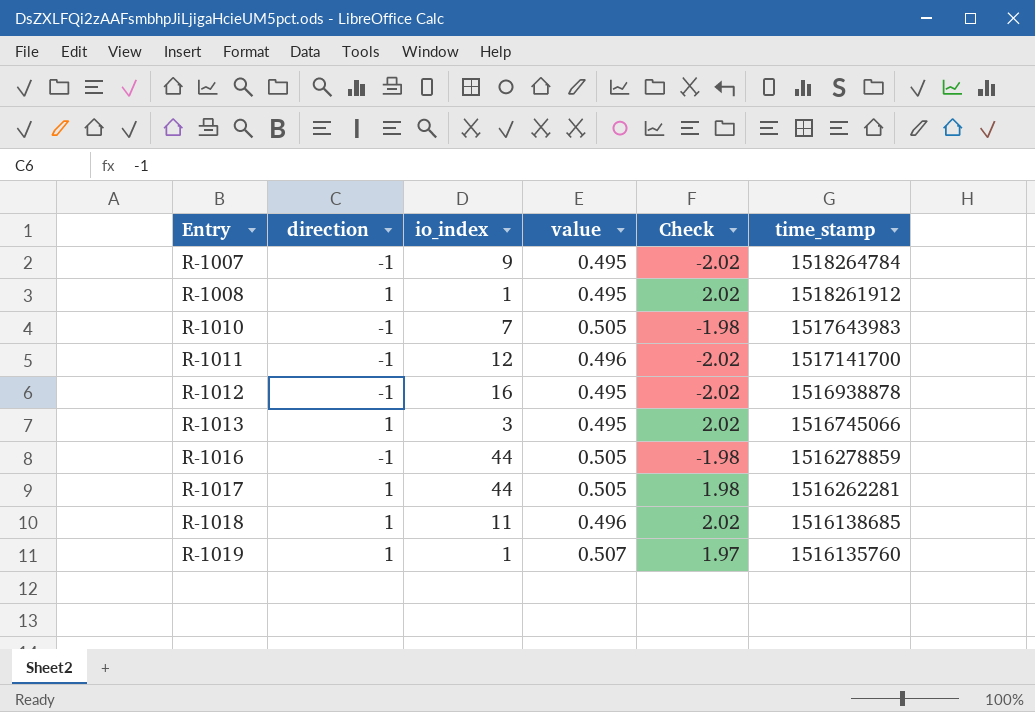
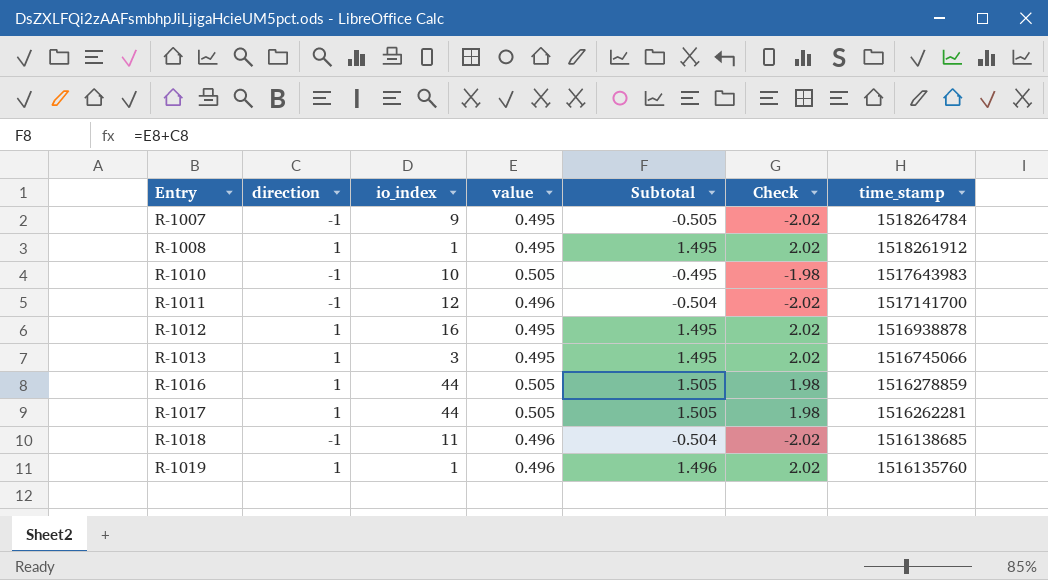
column Subtotal | formula: none -> [direction] + [value]
R-1010 | io_index: 7 -> 10
R-1012 | direction: -1 -> 1
R-1012 | Check: -2.02 -> 2.02
R-1016 | direction: -1 -> 1
R-1016 | Check: -1.98 -> 1.98
R-1018 | direction: 1 -> -1
R-1018 | Check: 2.02 -> -2.02
R-1019 | value: 0.507 -> 0.496
R-1019 | Check: 1.97 -> 2.02

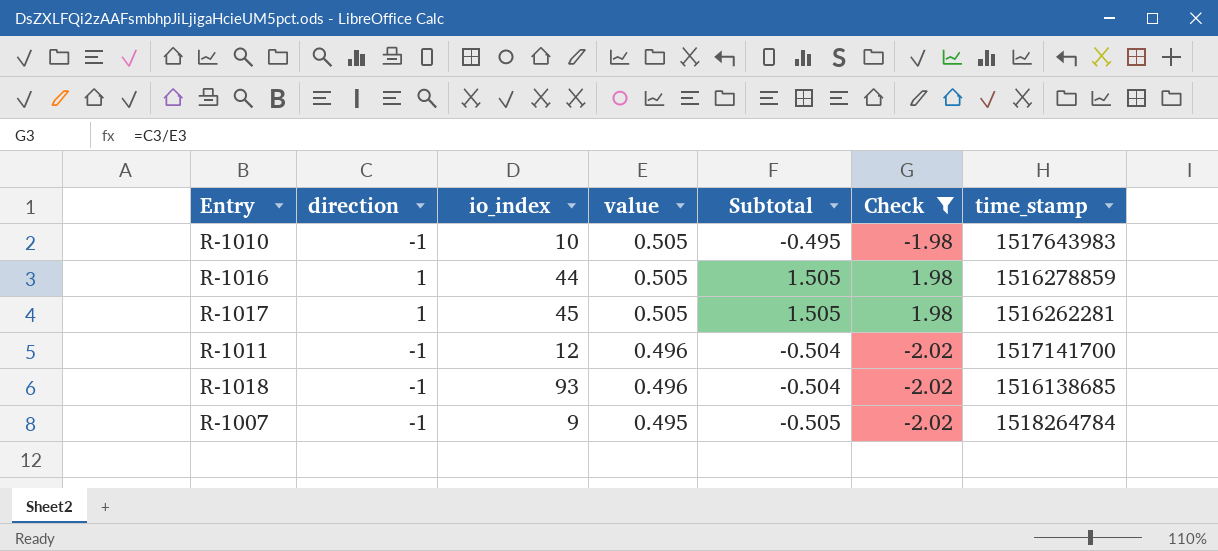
filter: none -> Check != 2.02
row order: Entry ascending -> value descending
R-1017 | io_index: 44 -> 45
R-1018 | io_index: 11 -> 93

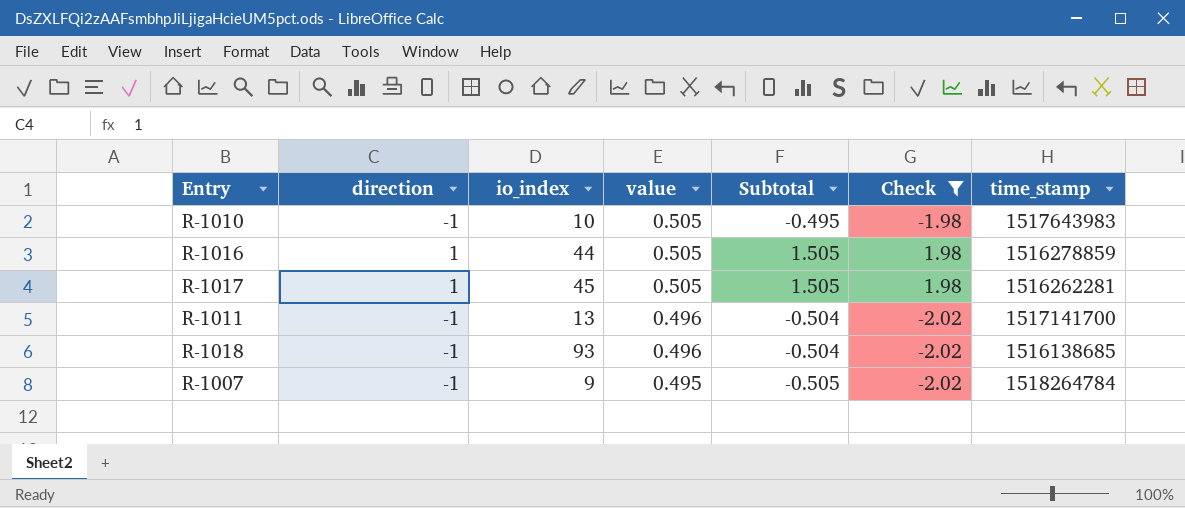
R-1011 | io_index: 12 -> 13

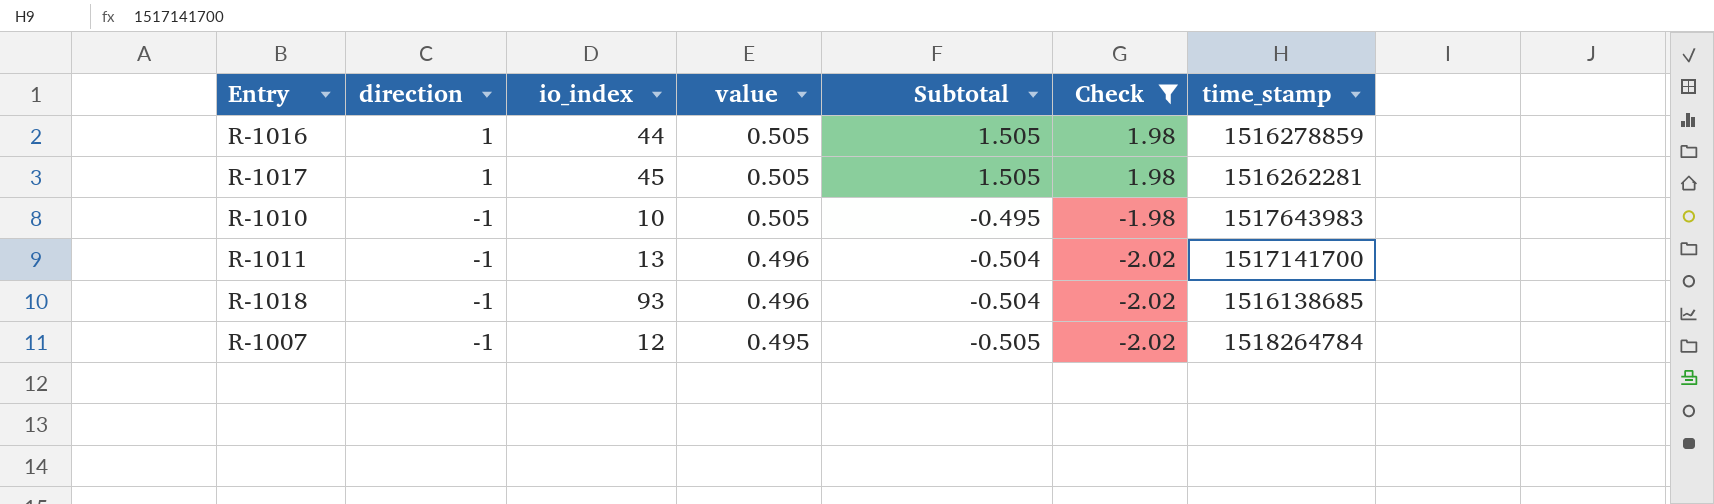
row order: value descending -> direction descending
R-1007 | io_index: 9 -> 12

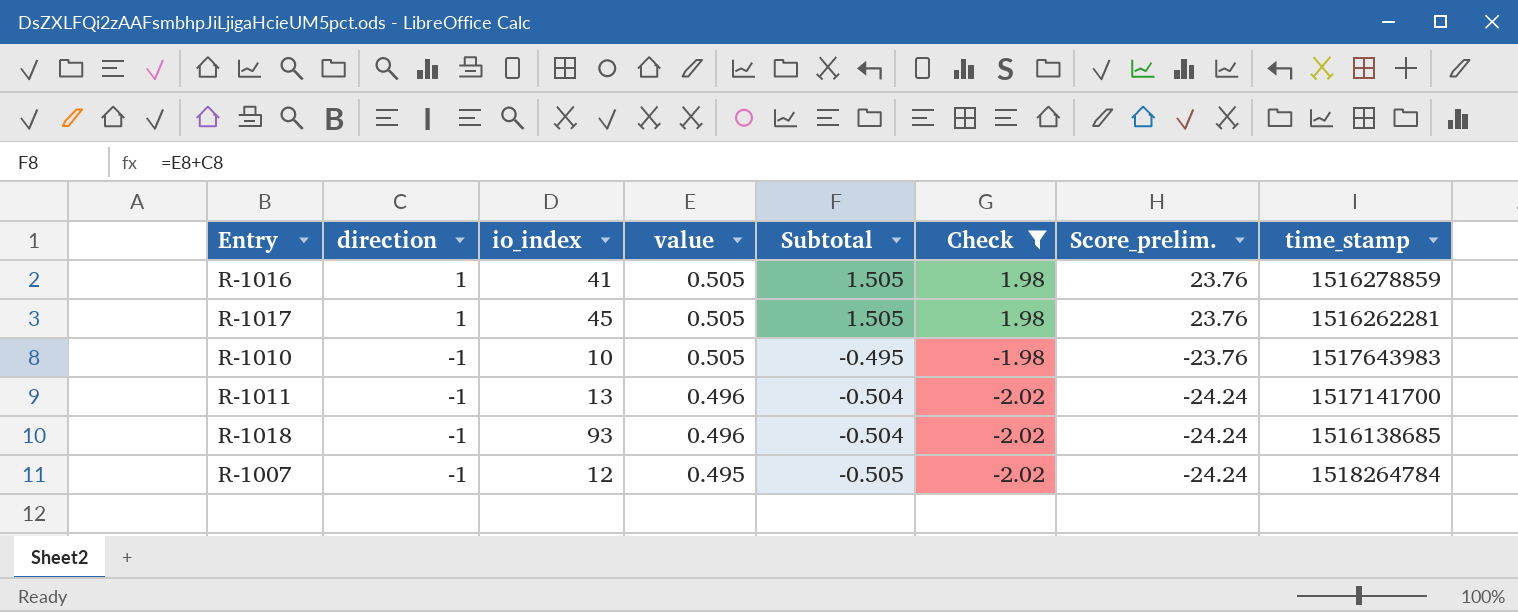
column Score_prelim. | formula: none -> [Check] * 12
R-1016 | io_index: 44 -> 41

